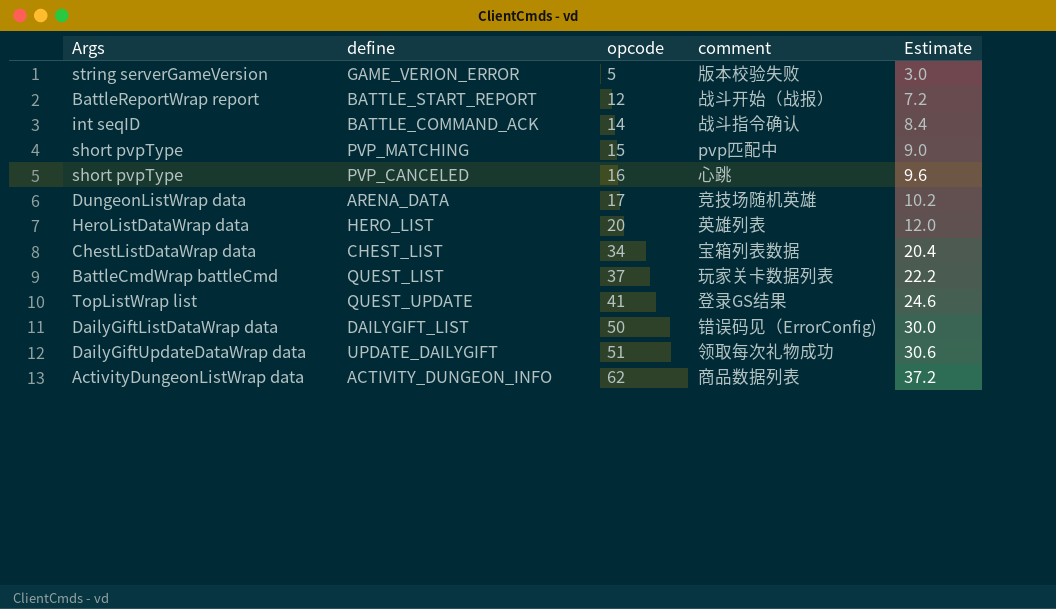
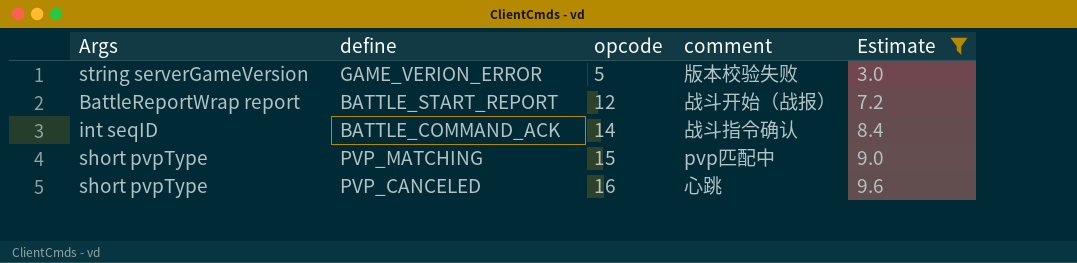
filter: none -> Estimate <= 9.6

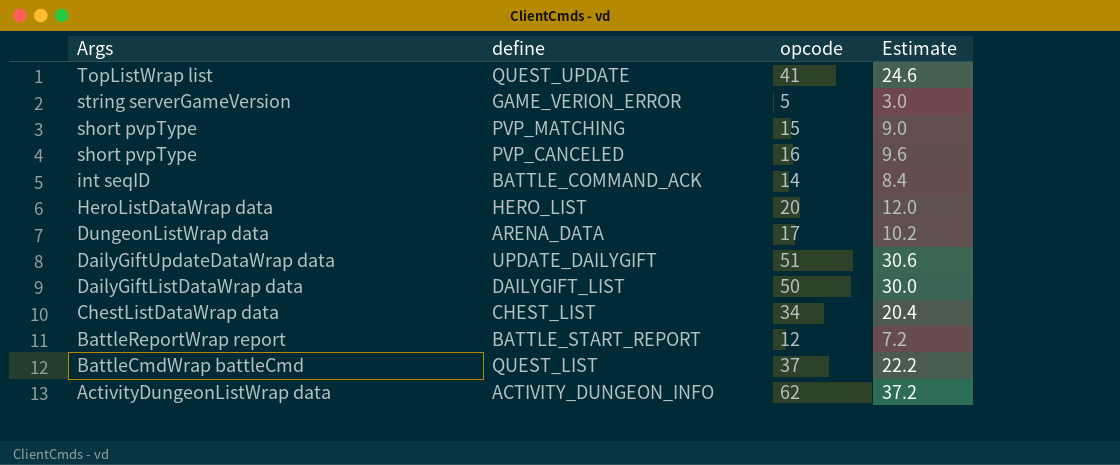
filter: Estimate <= 9.6 -> none
row order: opcode ascending -> Args descending
column comment | position: 4 -> none

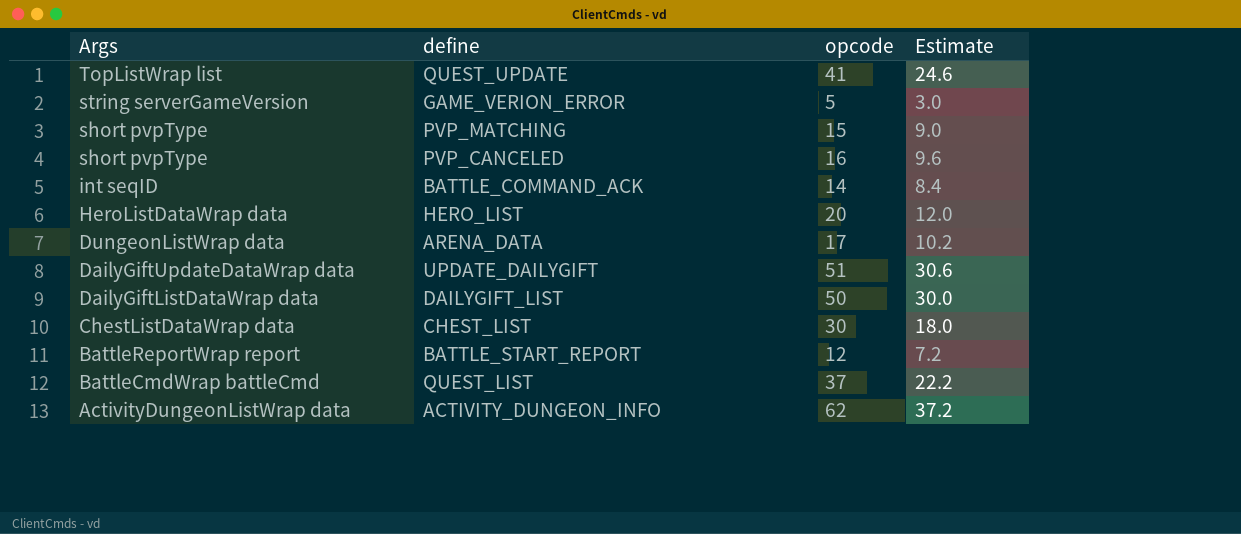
CHEST_LIST | opcode: 34 -> 30
CHEST_LIST | Estimate: 20.4 -> 18.0

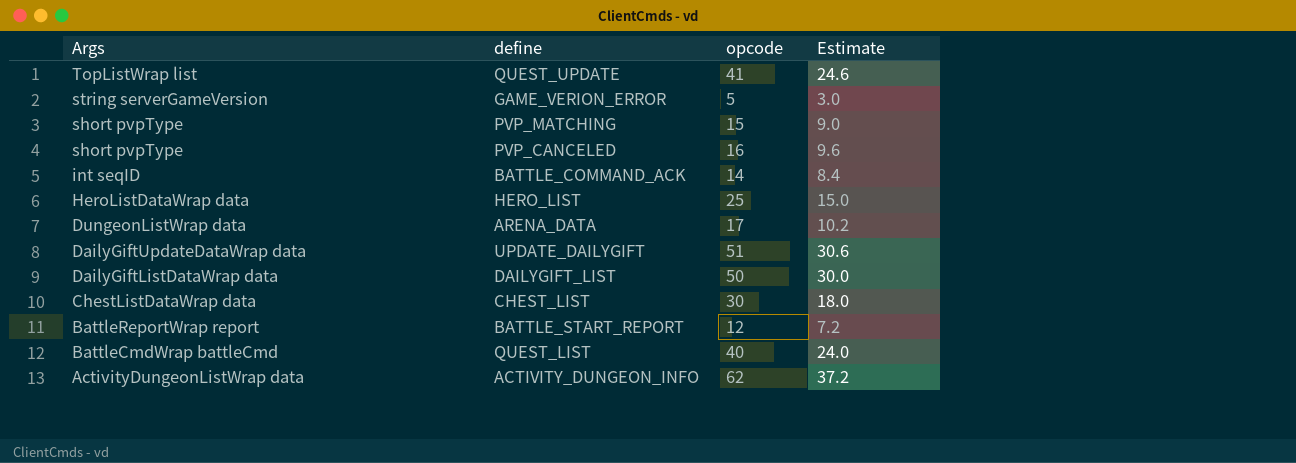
HERO_LIST | opcode: 20 -> 25
HERO_LIST | Estimate: 12.0 -> 15.0
QUEST_LIST | opcode: 37 -> 40
QUEST_LIST | Estimate: 22.2 -> 24.0

